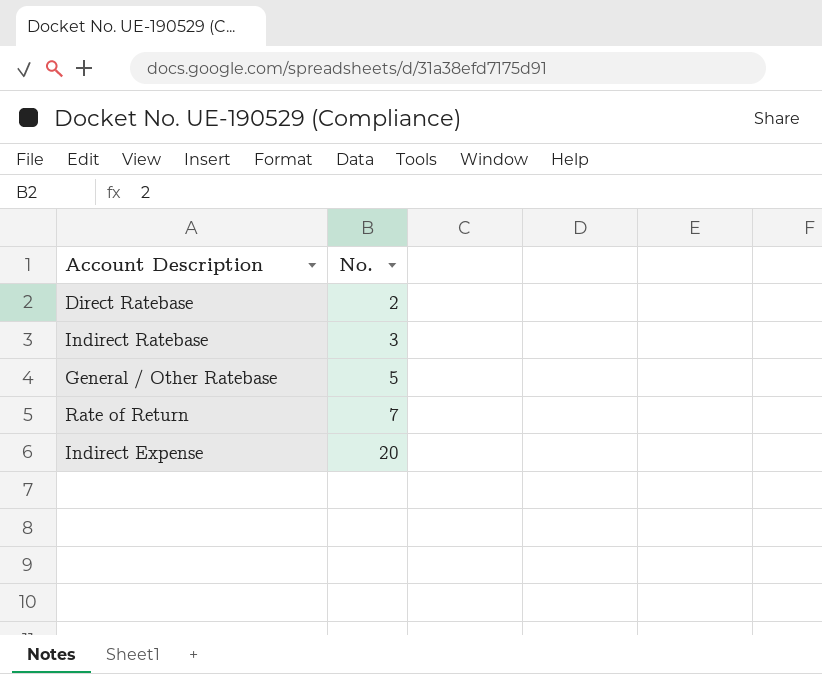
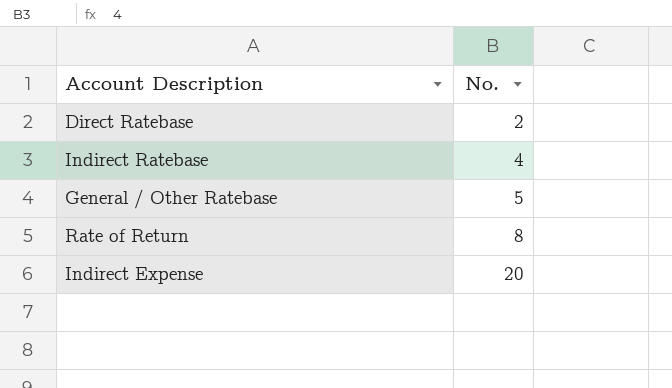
Indirect Ratebase | No.: 3 -> 4
Rate of Return | No.: 7 -> 8

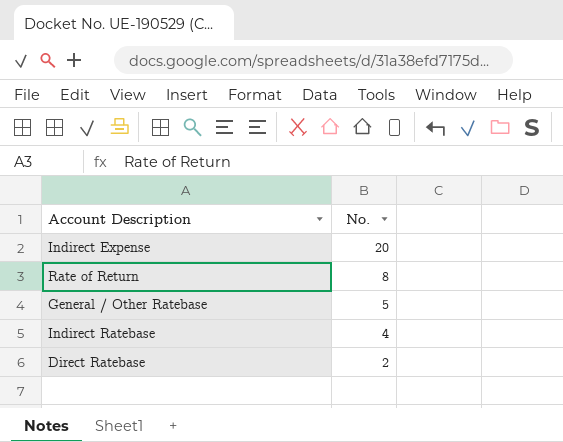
row order: No. ascending -> No. descending

